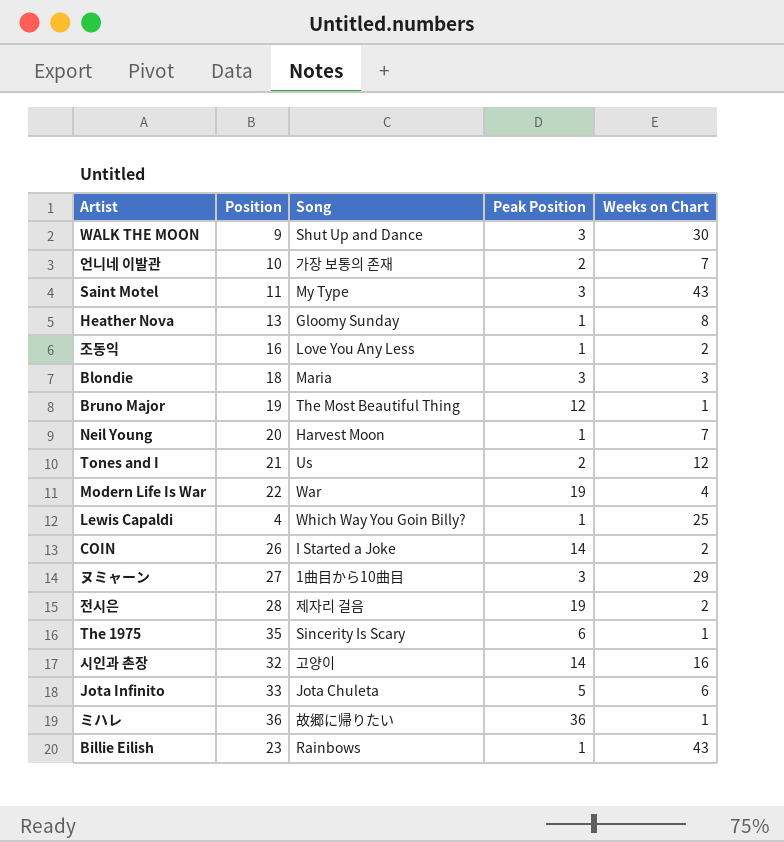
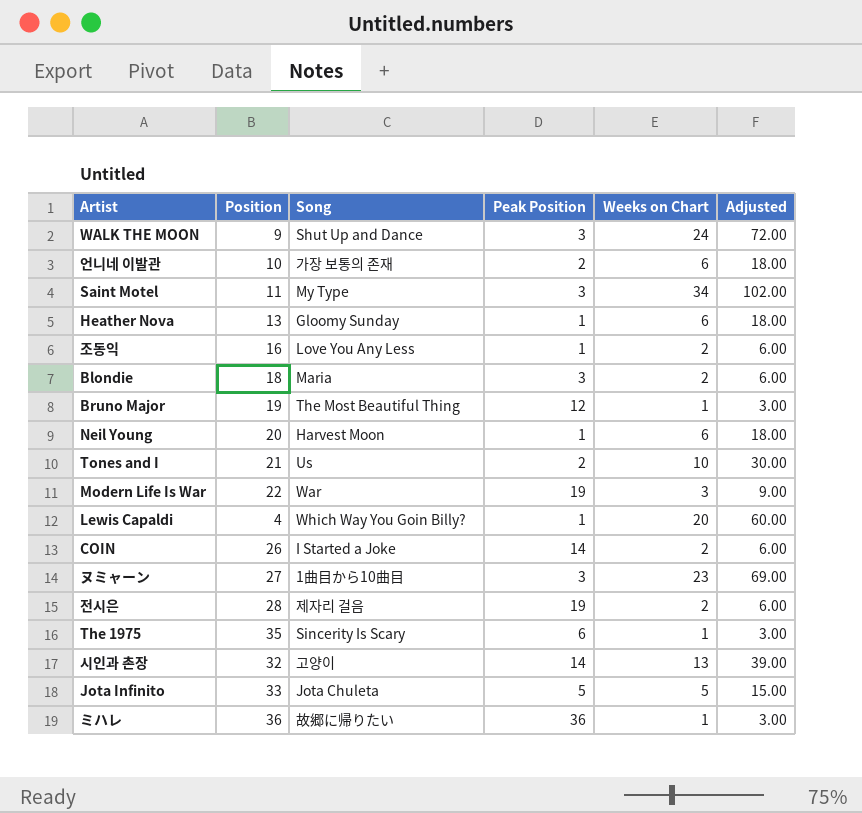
column Adjusted | formula: none -> [Weeks on Chart] * 3
row Billie Eilish: 23 | Rainbows | 1 | 43 -> none
WALK THE MOON | Weeks on Chart: 30 -> 24
언니네 이발관 | Weeks on Chart: 7 -> 6
Saint Motel | Weeks on Chart: 43 -> 34
Heather Nova | Weeks on Chart: 8 -> 6
Blondie | Weeks on Chart: 3 -> 2
Neil Young | Weeks on Chart: 7 -> 6
Tones and I | Weeks on Chart: 12 -> 10
Modern Life Is War | Weeks on Chart: 4 -> 3
Lewis Capaldi | Weeks on Chart: 25 -> 20
ヌミャーン | Weeks on Chart: 29 -> 23
시인과 촌장 | Weeks on Chart: 16 -> 13
Jota Infinito | Weeks on Chart: 6 -> 5

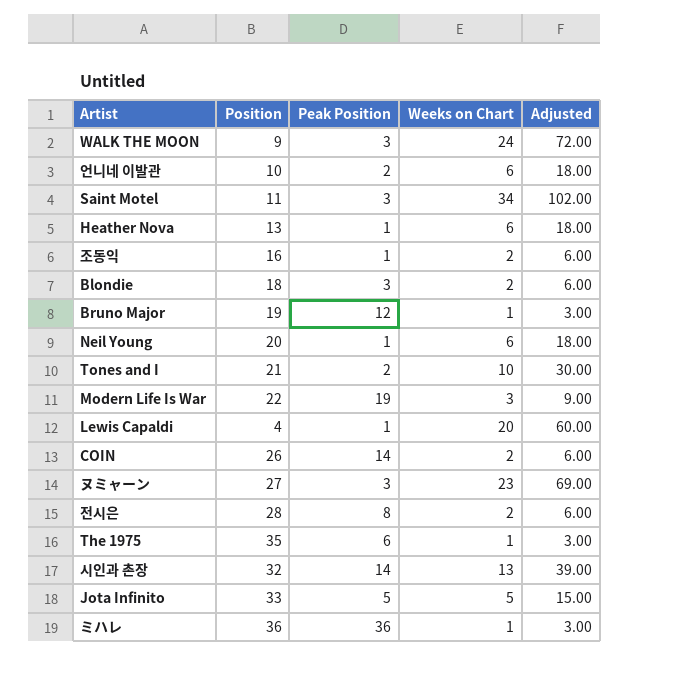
column Song | position: 3 -> none
전시은 | Peak Position: 19 -> 8

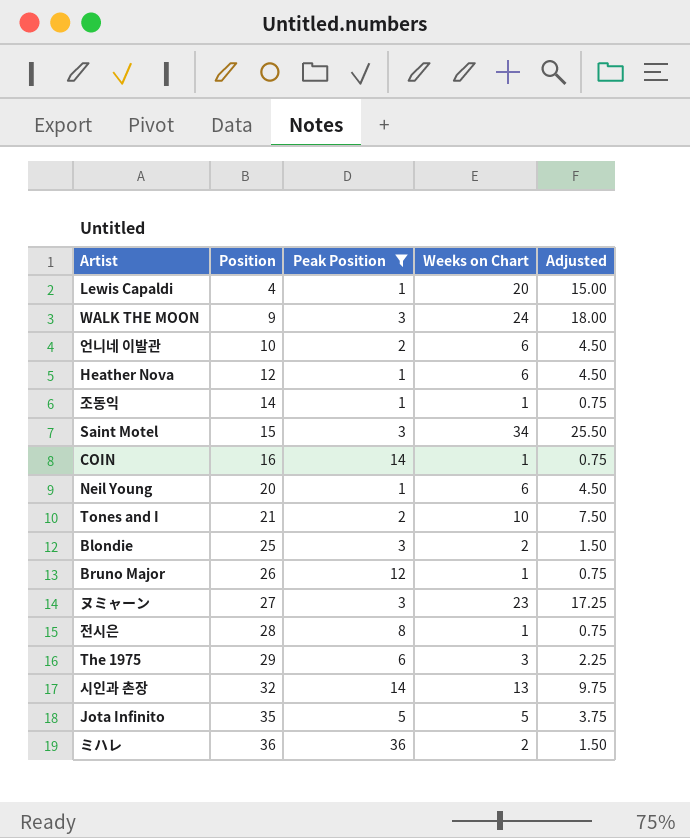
filter: none -> Peak Position != 19
row order: none -> Position ascending
column Adjusted | formula: [Weeks on Chart] * 3 -> [Weeks on Chart] * 0.75
Heather Nova | Position: 13 -> 12
조동익 | Position: 16 -> 14
조동익 | Weeks on Chart: 2 -> 1
Saint Motel | Position: 11 -> 15
COIN | Position: 26 -> 16
COIN | Weeks on Chart: 2 -> 1
Blondie | Position: 18 -> 25
Bruno Major | Position: 19 -> 26
전시은 | Weeks on Chart: 2 -> 1
The 1975 | Position: 35 -> 29
The 1975 | Weeks on Chart: 1 -> 3
Jota Infinito | Position: 33 -> 35
ミハレ | Weeks on Chart: 1 -> 2

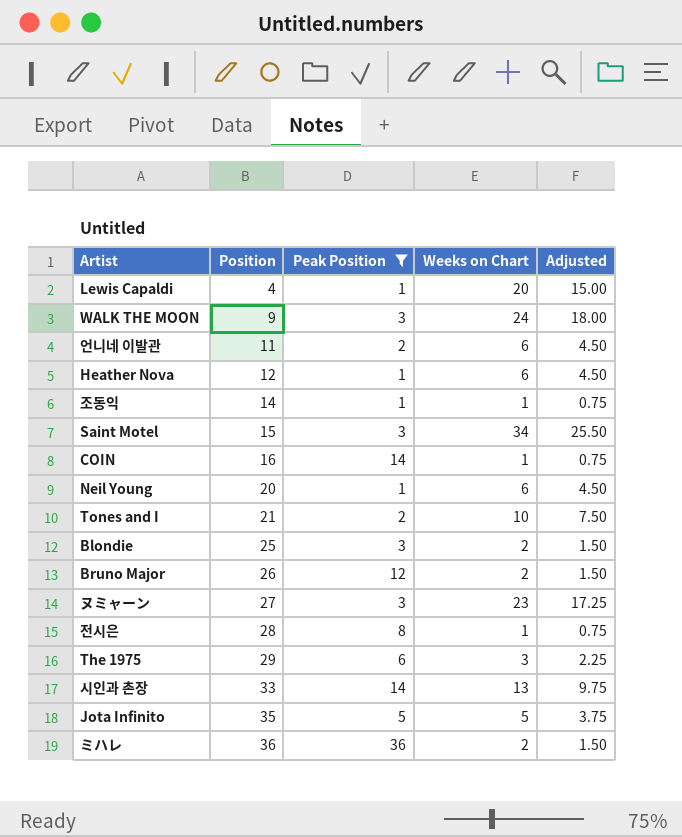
언니네 이발관 | Position: 10 -> 11
Bruno Major | Weeks on Chart: 1 -> 2
Bruno Major | Adjusted: 0.75 -> 1.50
시인과 촌장 | Position: 32 -> 33

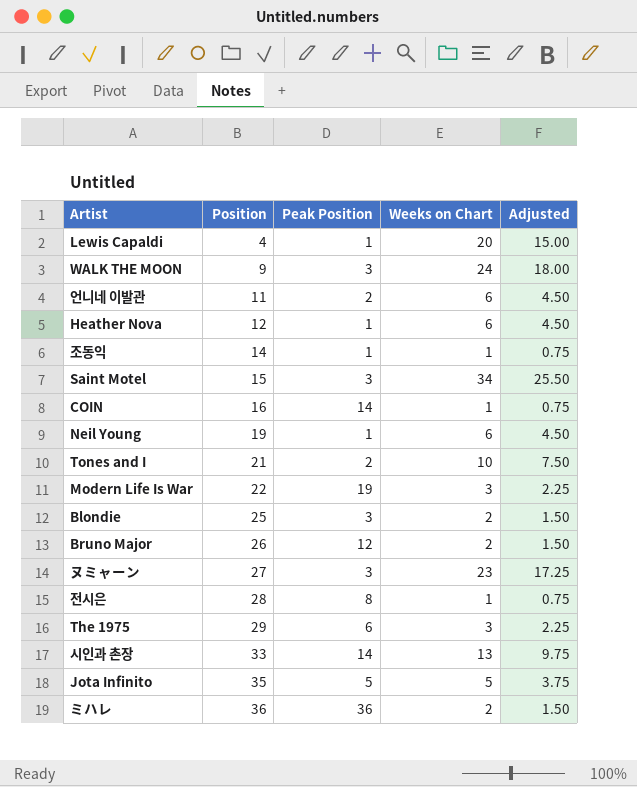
filter: Peak Position != 19 -> none
Neil Young | Position: 20 -> 19

